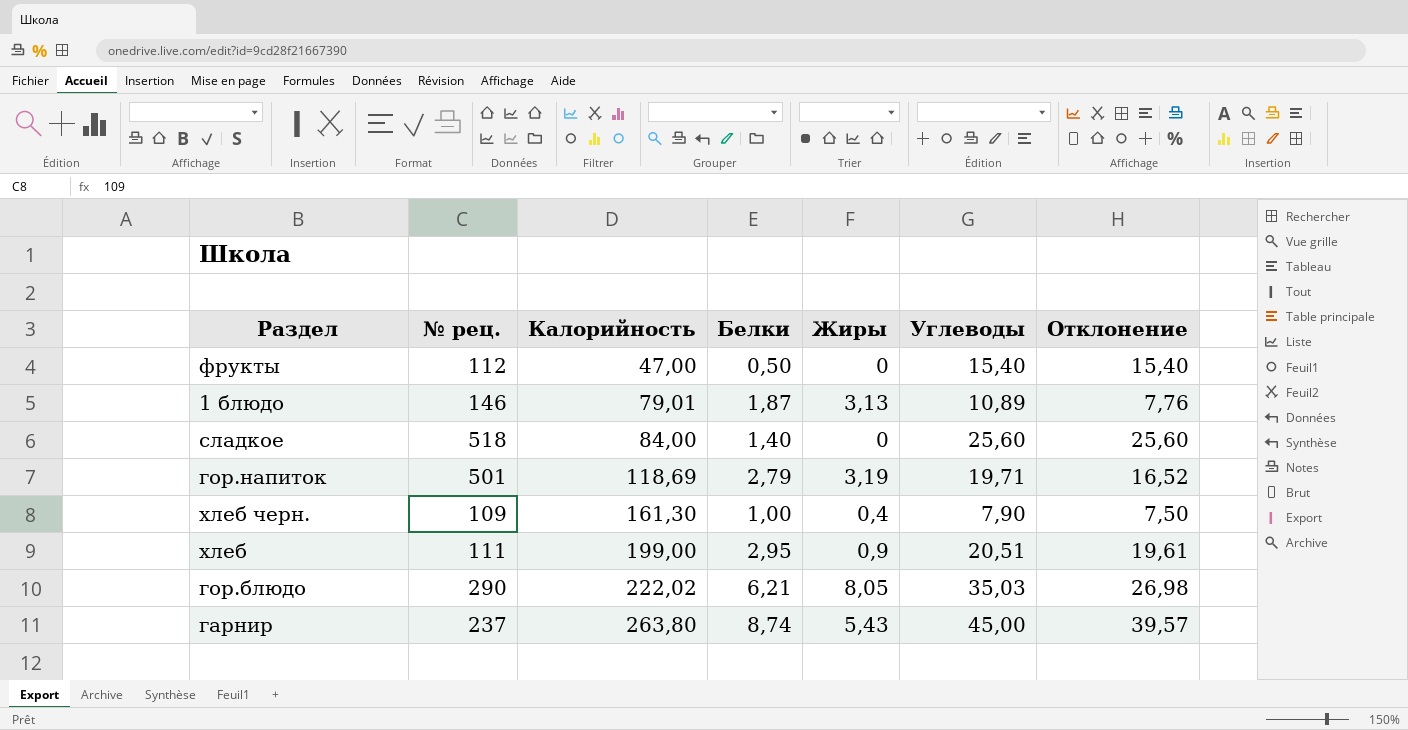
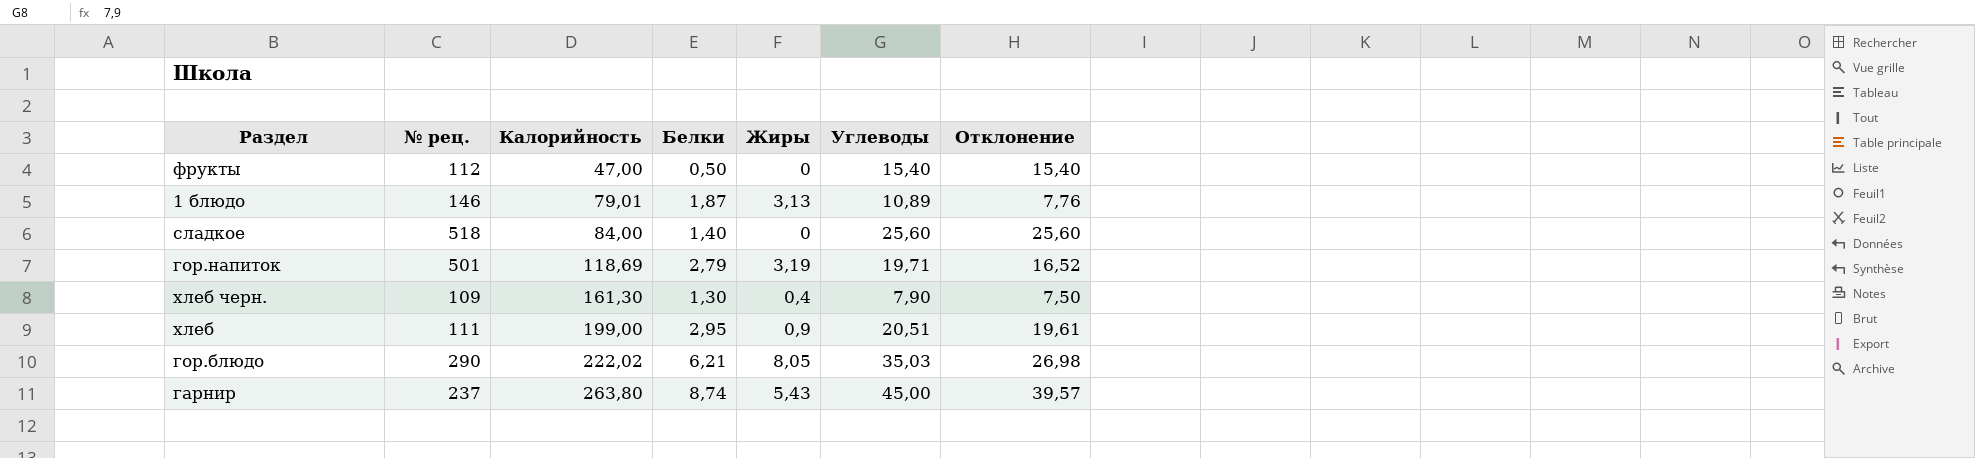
хлеб черн. | Белки: 1,00 -> 1,30

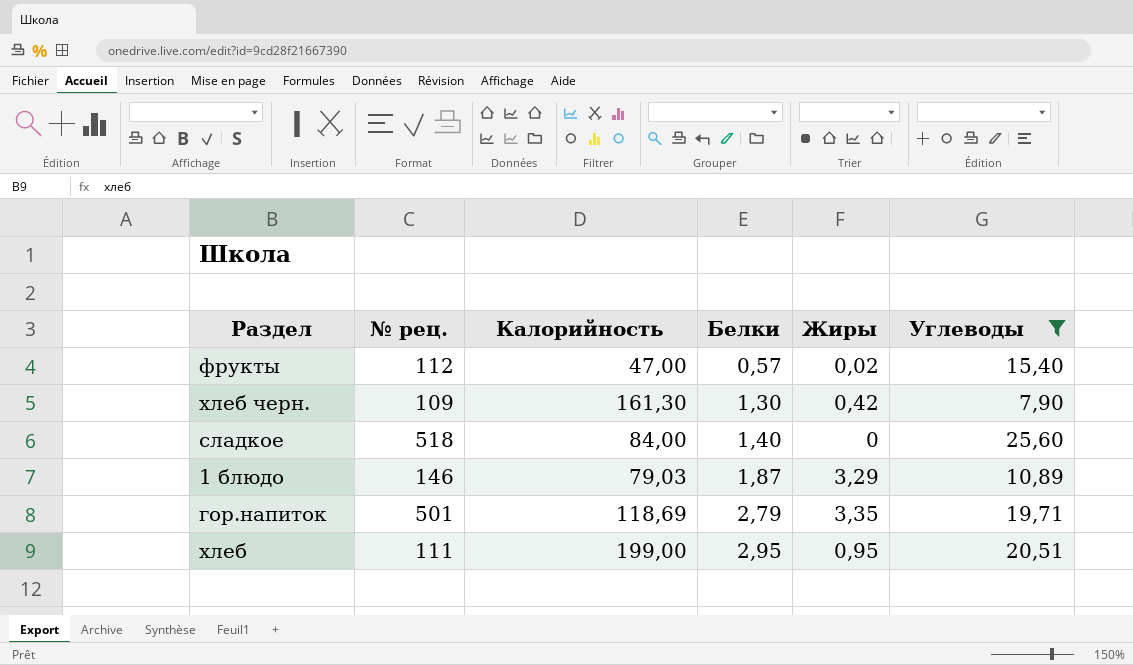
filter: none -> Углеводы <= 25,60
row order: Калорийность ascending -> Белки ascending
column Отклонение | formula: [Углеводы] - [Жиры] -> none
фрукты | Белки: 0,50 -> 0,57
фрукты | Жиры: 0 -> 0,02
хлеб черн. | Жиры: 0,4 -> 0,42
1 блюдо | Калорийность: 79,01 -> 79,03
1 блюдо | Жиры: 3,13 -> 3,29
гор.напиток | Жиры: 3,19 -> 3,35
хлеб | Жиры: 0,9 -> 0,95

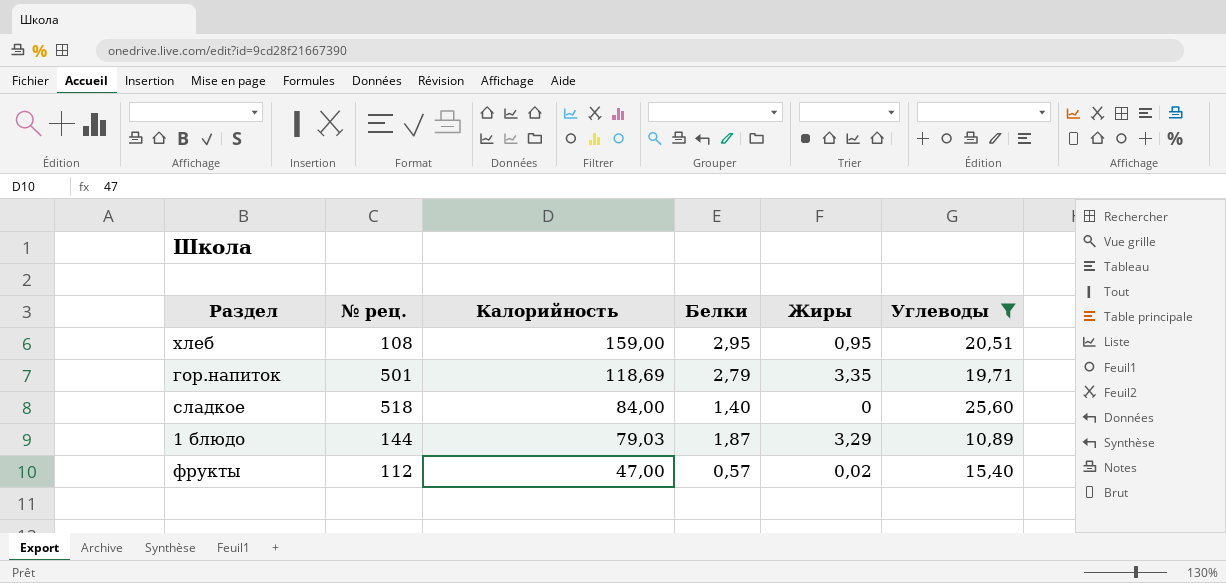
row order: Белки ascending -> Калорийность descending
row хлеб черн.: 109 | 161,30 | 1,30 | 0,42 | 7,90 -> none
хлеб | № рец.: 111 -> 108
хлеб | Калорийность: 199,00 -> 159,00
1 блюдо | № рец.: 146 -> 144

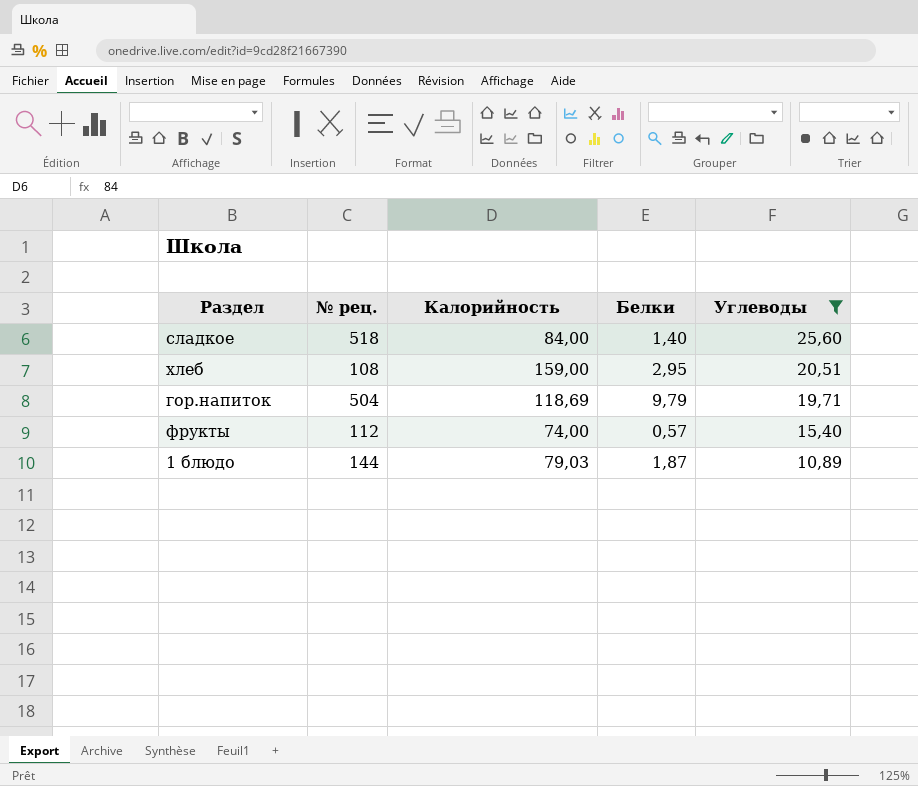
row order: Калорийность descending -> Углеводы descending
column Жиры | position: 5 -> none
гор.напиток | № рец.: 501 -> 504
гор.напиток | Белки: 2,79 -> 9,79
фрукты | Калорийность: 47,00 -> 74,00

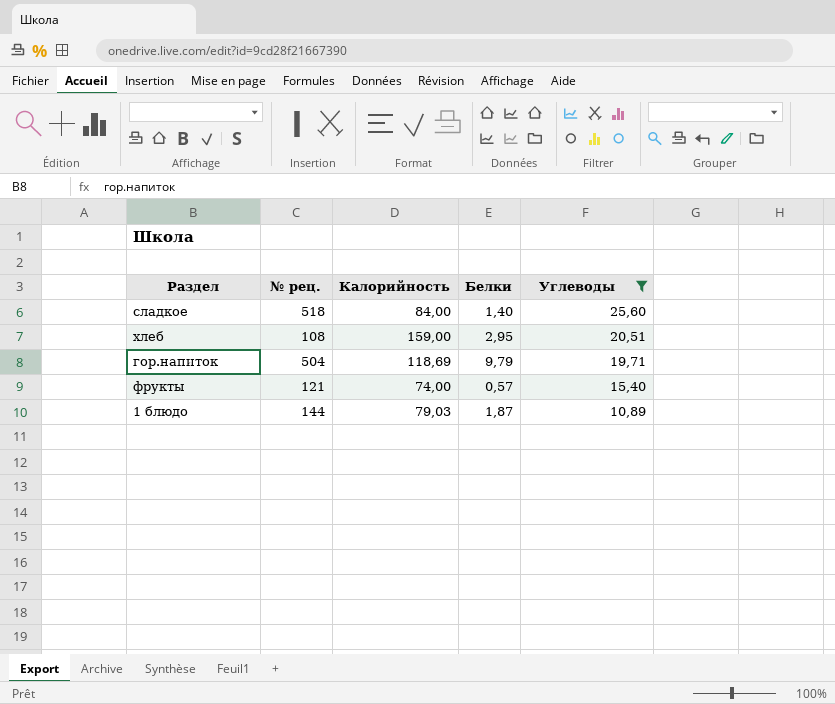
фрукты | № рец.: 112 -> 121

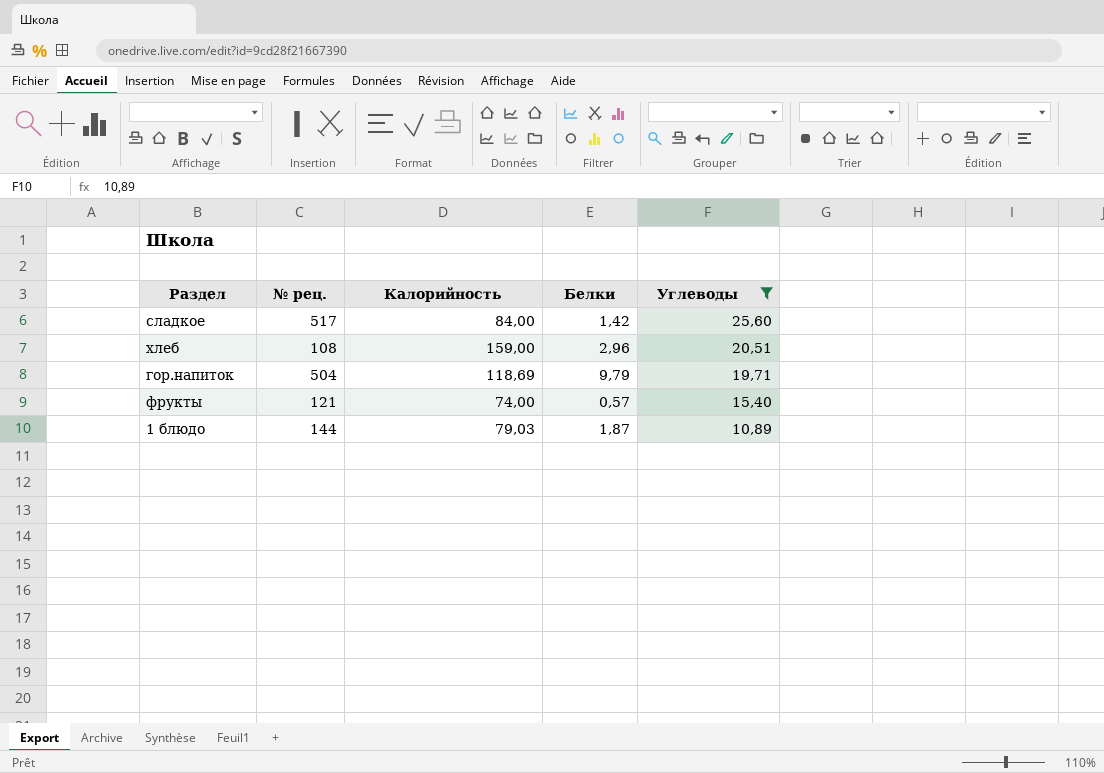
сладкое | № рец.: 518 -> 517
сладкое | Белки: 1,40 -> 1,42
хлеб | Белки: 2,95 -> 2,96

